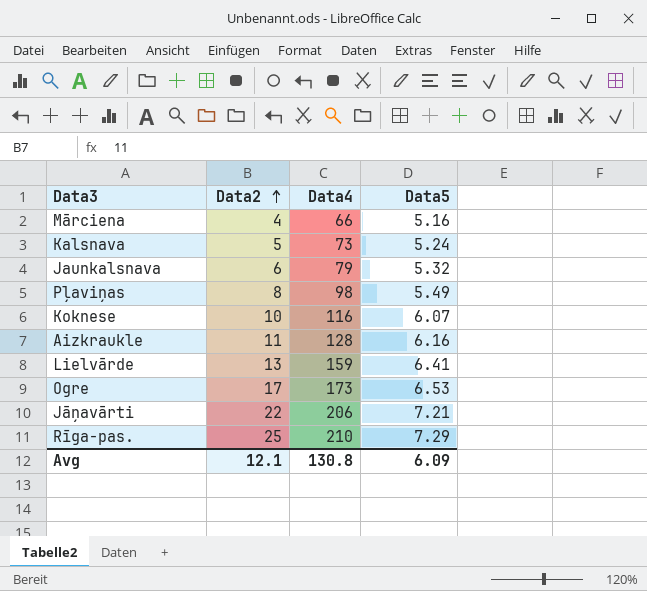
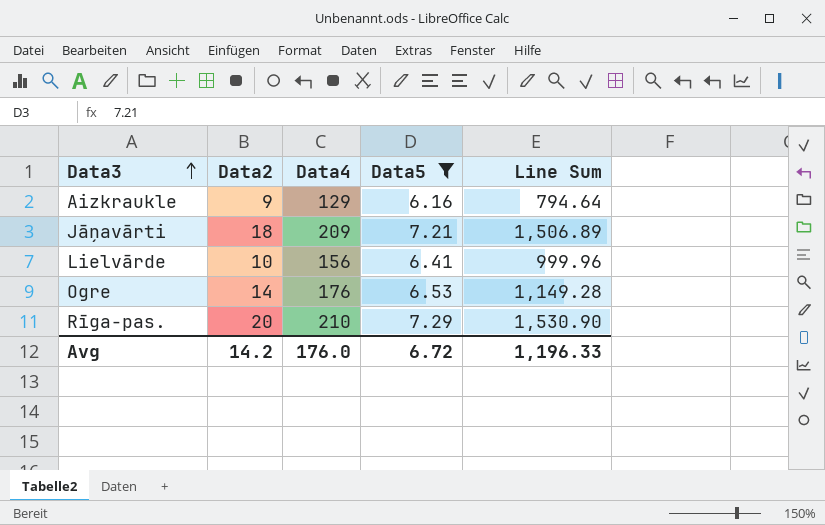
filter: none -> Data5 >= 6.16
row order: Data2 ascending -> Data3 ascending
column Line Sum | formula: none -> [Data4] * [Data5]
Aizkraukle | Data2: 11 -> 9
Aizkraukle | Data4: 128 -> 129
Jāņavārti | Data2: 22 -> 18
Jāņavārti | Data4: 206 -> 209
Lielvārde | Data2: 13 -> 10
Lielvārde | Data4: 159 -> 156
Ogre | Data2: 17 -> 14
Ogre | Data4: 173 -> 176
Rīga-pas. | Data2: 25 -> 20
Avg | Data2: 12.1 -> 14.2
Avg | Data4: 130.8 -> 176.0
Avg | Data5: 6.09 -> 6.72

